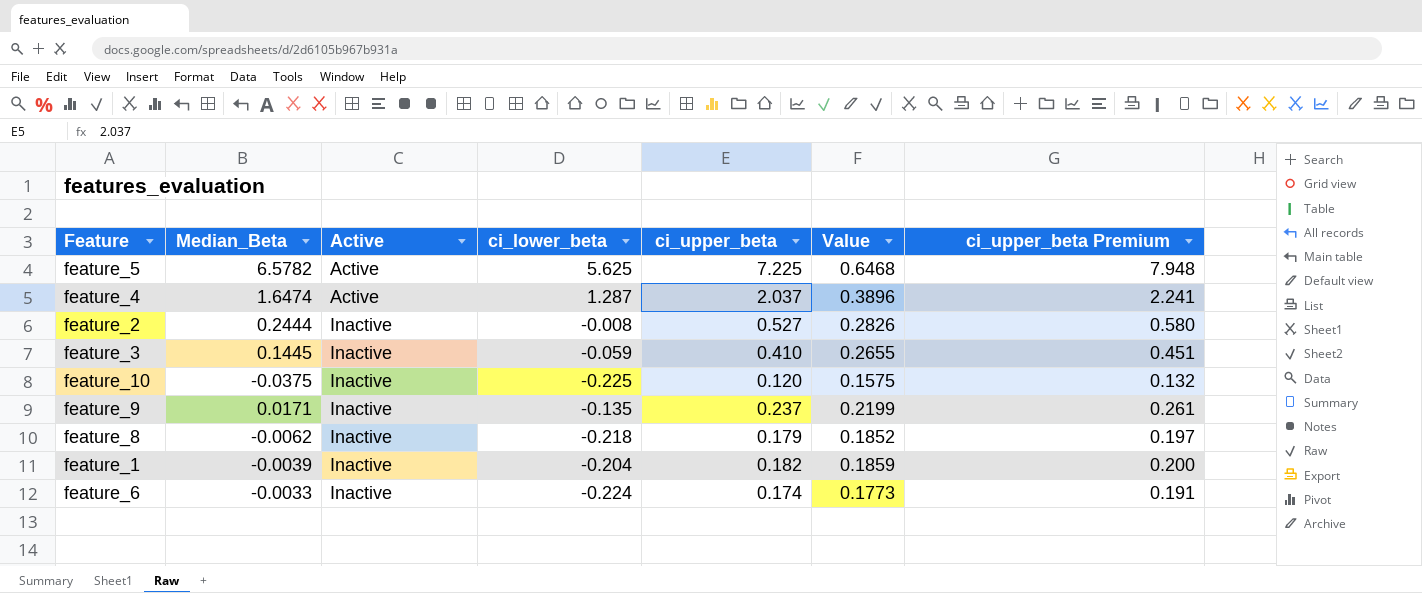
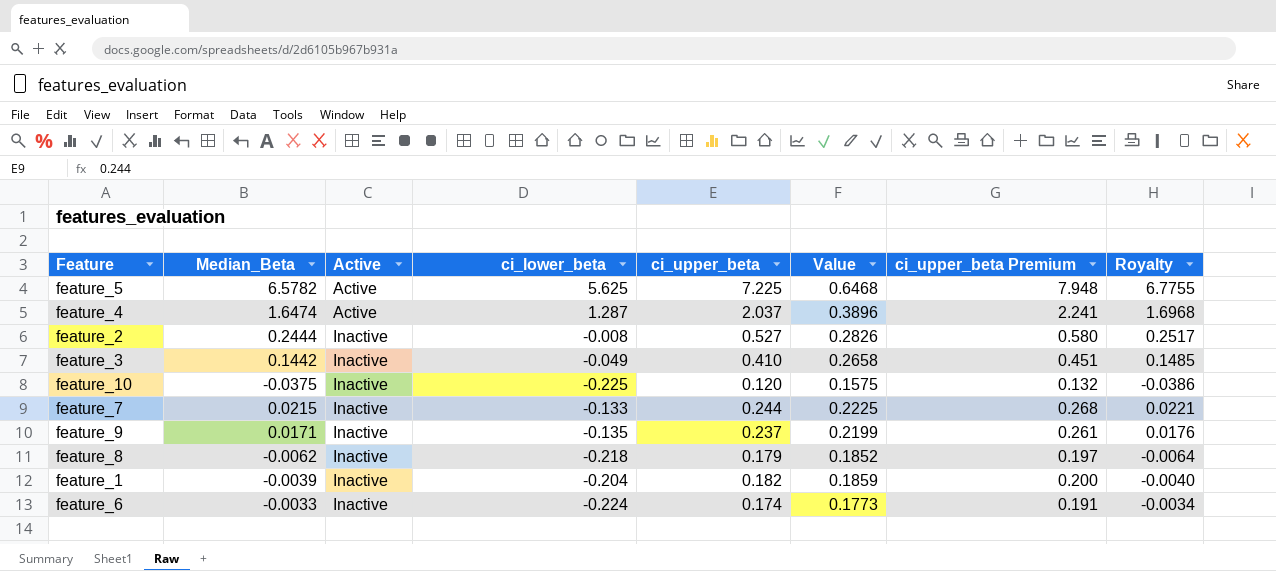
column Royalty | formula: none -> [Median_Beta] * 1.03
feature_3 | Median_Beta: 0.1445 -> 0.1442
feature_3 | ci_lower_beta: -0.059 -> -0.049
feature_3 | Value: 0.2655 -> 0.2658
row feature_7: none -> 0.0215 | Inactive | -0.133 | 0.244 | 0.2225 | 0.268 | 0.0221

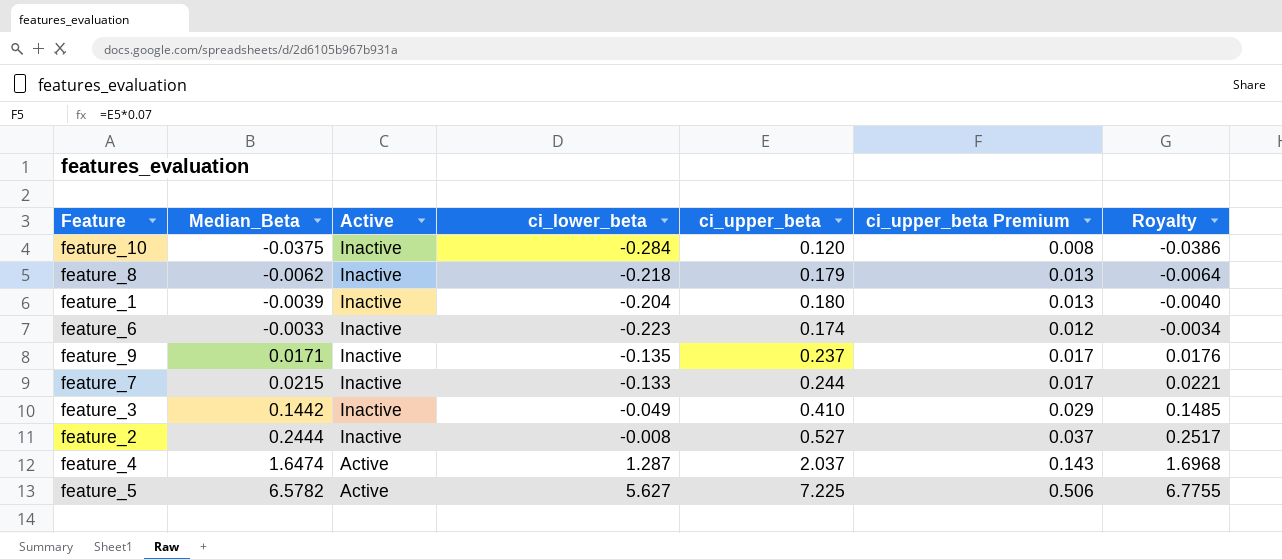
row order: Active ascending -> Median_Beta ascending
column Value | formula: [ci_upper_beta] - [Median_Beta] -> none
column ci_upper_beta Premium | formula: [ci_upper_beta] * 1.1 -> [ci_upper_beta] * 0.07
feature_10 | ci_lower_beta: -0.225 -> -0.284
feature_1 | ci_upper_beta: 0.182 -> 0.180
feature_6 | ci_lower_beta: -0.224 -> -0.223
feature_5 | ci_lower_beta: 5.625 -> 5.627

